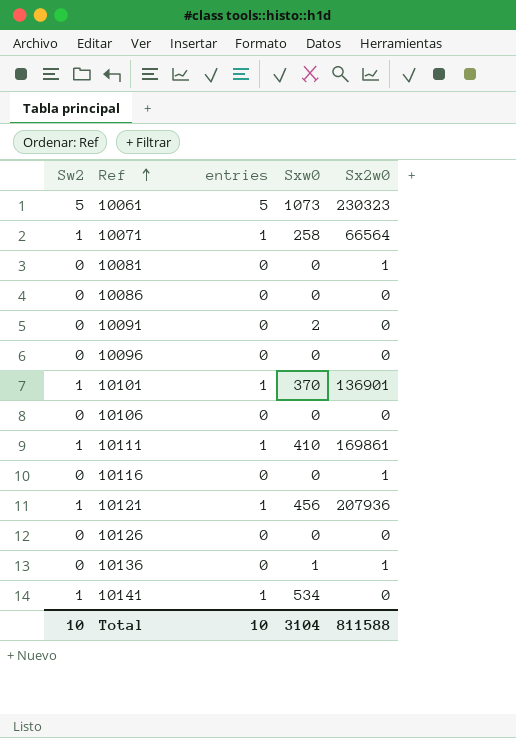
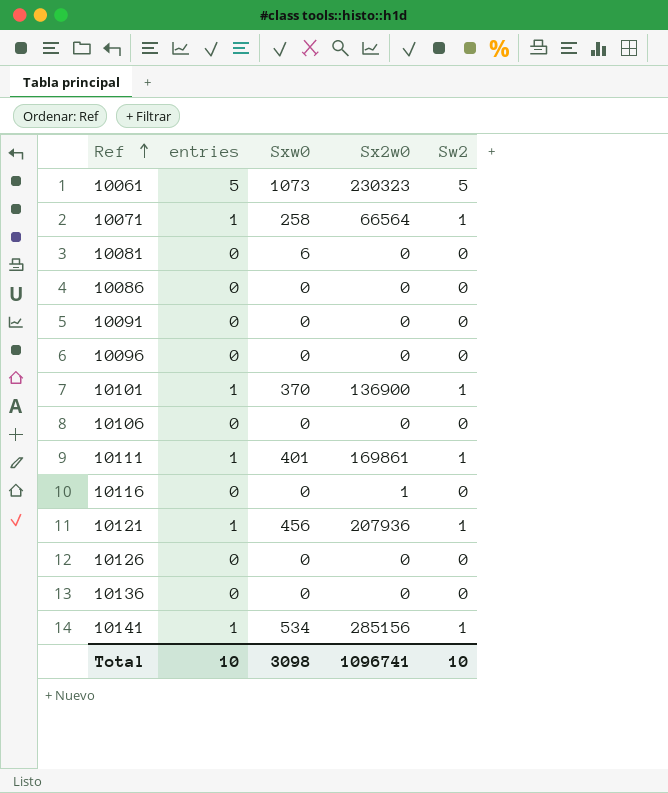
column Sw2 | position: 1 -> 5
10081 | Sxw0: 0 -> 6
10081 | Sx2w0: 1 -> 0
10091 | Sxw0: 2 -> 0
10101 | Sx2w0: 136901 -> 136900
10111 | Sxw0: 410 -> 401
10136 | Sxw0: 1 -> 0
10136 | Sx2w0: 1 -> 0
10141 | Sx2w0: 0 -> 285156
Total | Sxw0: 3104 -> 3098
Total | Sx2w0: 811588 -> 1096741

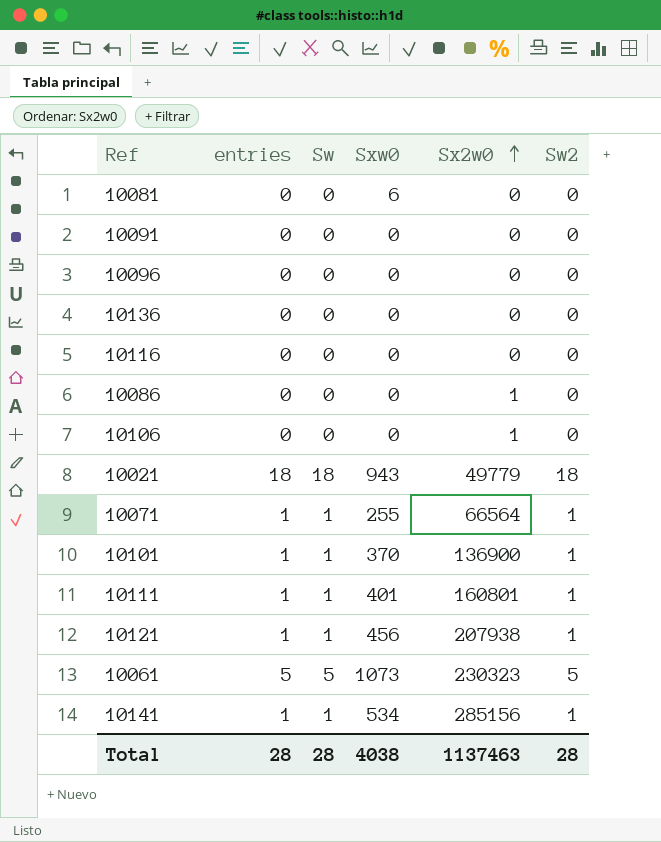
row order: Ref ascending -> Sx2w0 ascending
column Sw | position: none -> 3
row 10126: 0 | 0 | 0 | 0 -> none
10116 | Sx2w0: 1 -> 0
10086 | Sx2w0: 0 -> 1
10106 | Sx2w0: 0 -> 1
row 10021: none -> 18 | 18 | 943 | 49779 | 18
10071 | Sxw0: 258 -> 255
10111 | Sx2w0: 169861 -> 160801
10121 | Sx2w0: 207936 -> 207938
Total | entries: 10 -> 28
Total | Sxw0: 3098 -> 4038
Total | Sx2w0: 1096741 -> 1137463
Total | Sw2: 10 -> 28

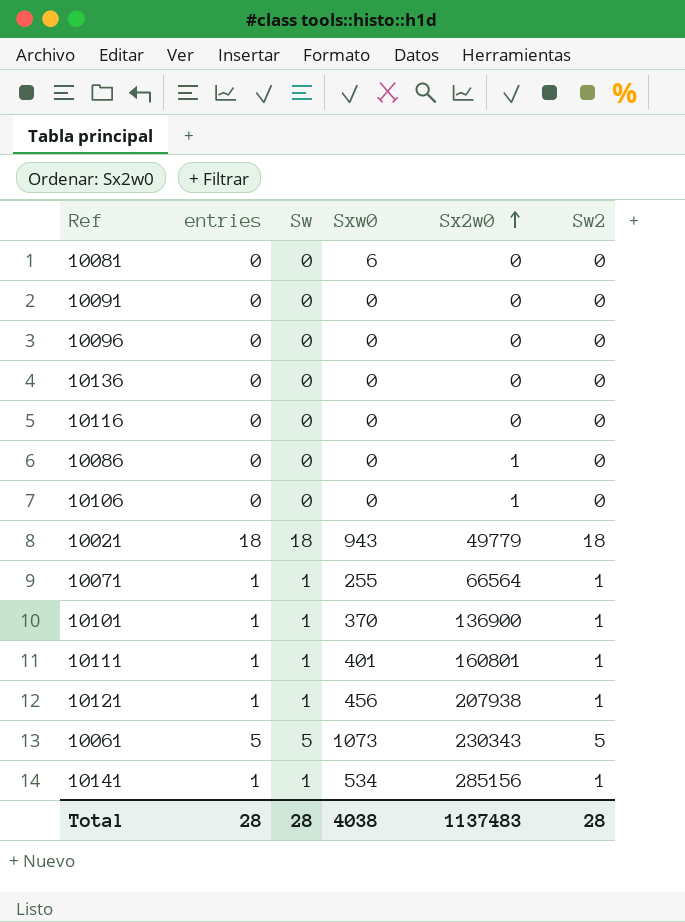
10061 | Sx2w0: 230323 -> 230343
Total | Sx2w0: 1137463 -> 1137483

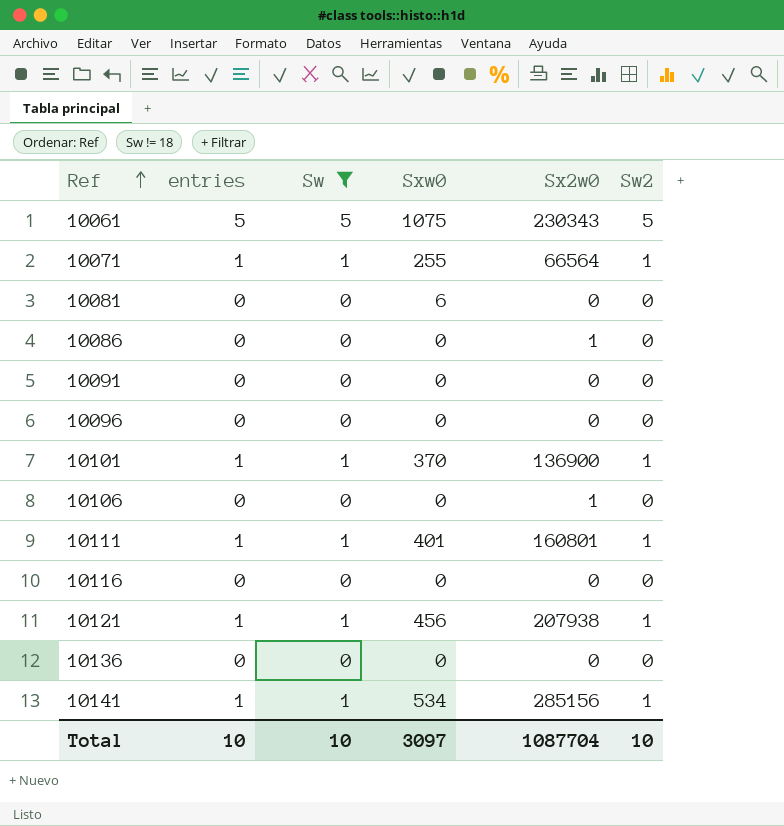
filter: none -> Sw != 18
row order: Sx2w0 ascending -> Ref ascending
10061 | Sxw0: 1073 -> 1075
Total | entries: 28 -> 10
Total | Sw: 28 -> 10
Total | Sxw0: 4038 -> 3097
Total | Sx2w0: 1137483 -> 1087704
Total | Sw2: 28 -> 10

